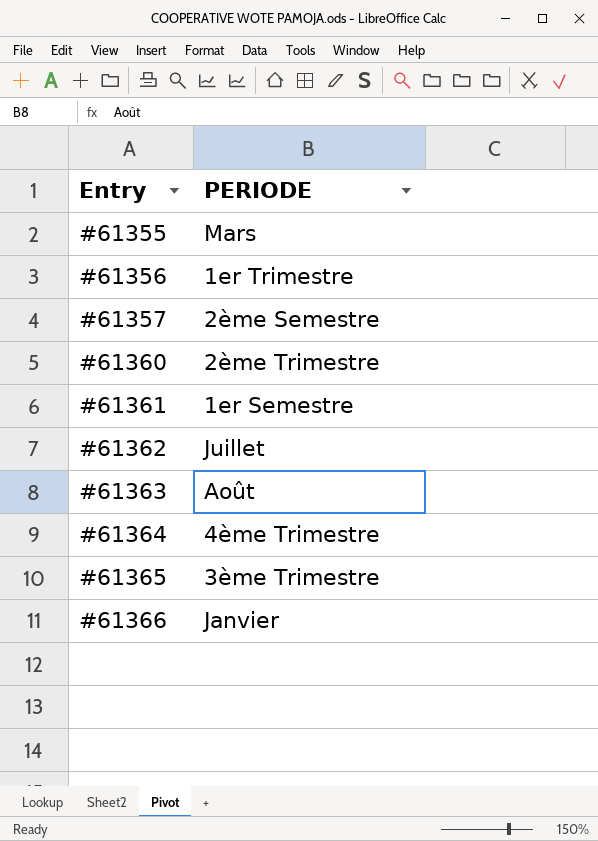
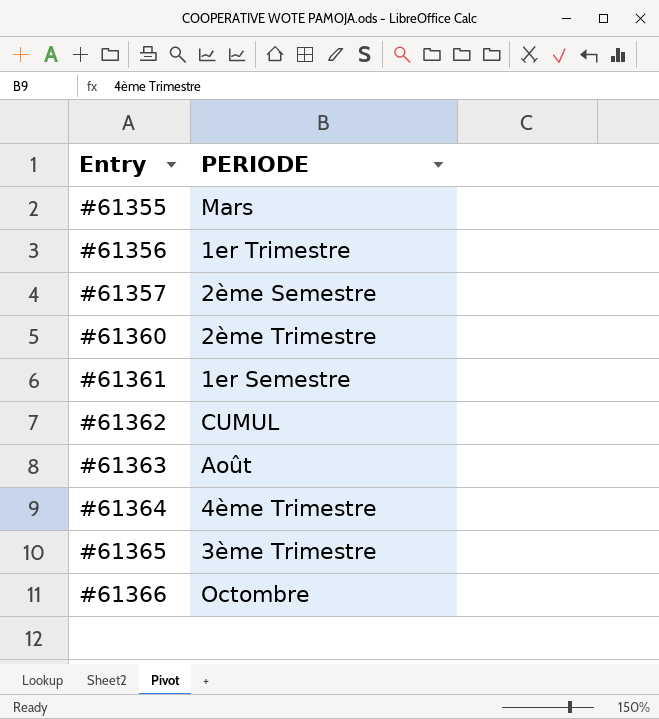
#61362 | PERIODE: Juillet -> CUMUL
#61366 | PERIODE: Janvier -> Octombre

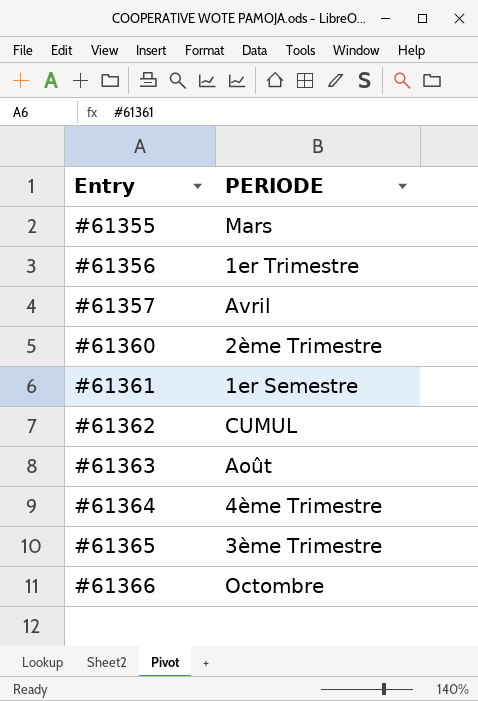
#61357 | PERIODE: 2ème Semestre -> Avril

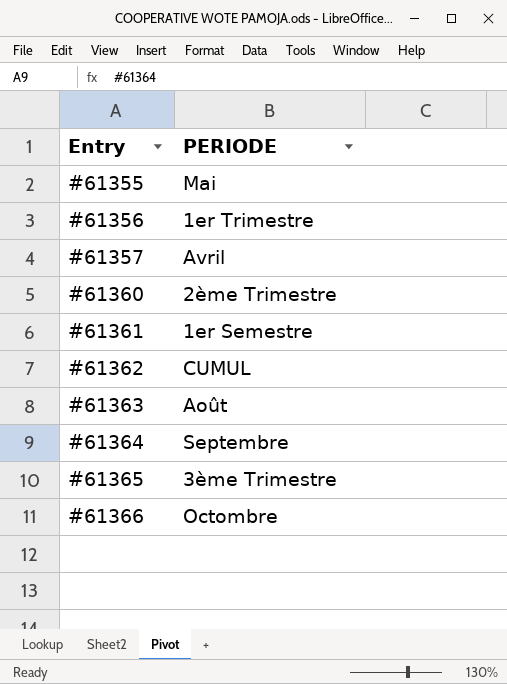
#61355 | PERIODE: Mars -> Mai
#61364 | PERIODE: 4ème Trimestre -> Septembre

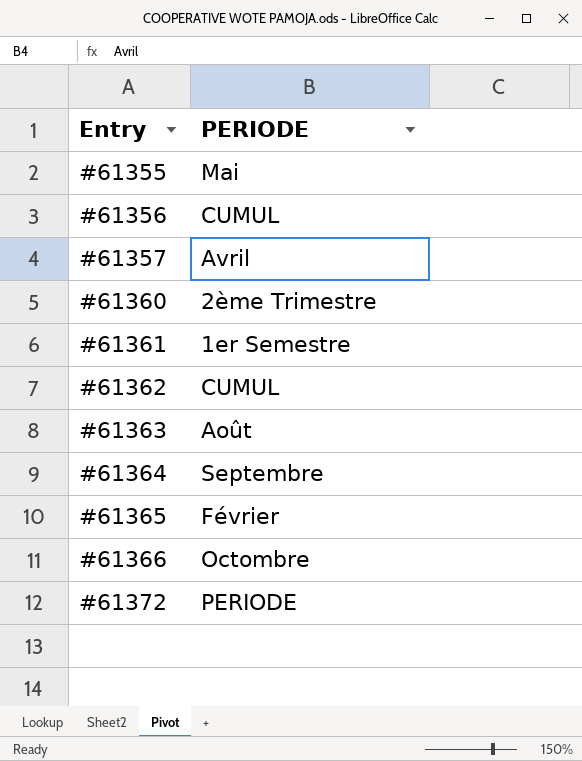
#61356 | PERIODE: 1er Trimestre -> CUMUL
#61365 | PERIODE: 3ème Trimestre -> Février
row #61372: none -> PERIODE

